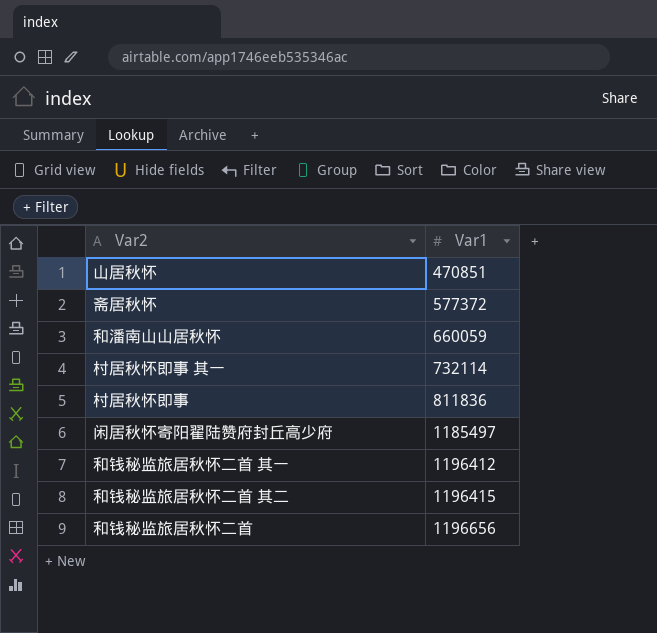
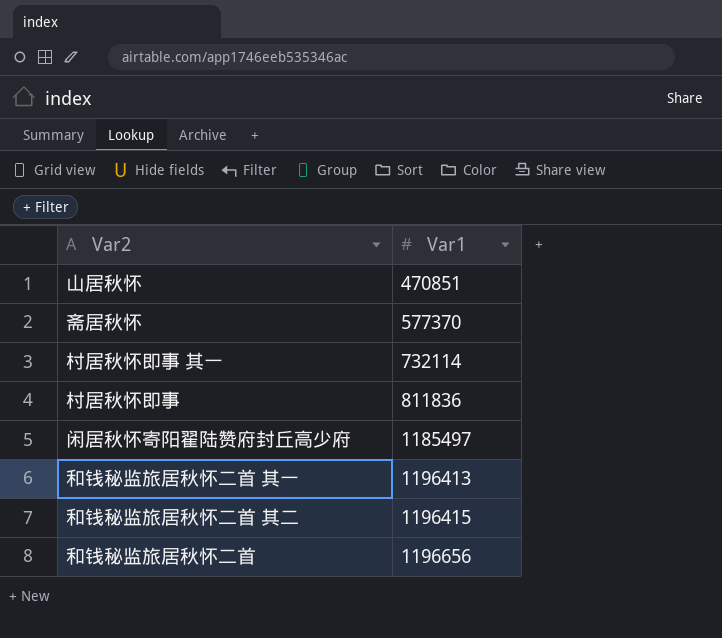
row 和潘南山山居秋怀: 660059 -> none
斋居秋怀 | Var1: 577372 -> 577370
和钱秘监旅居秋怀二首 其一 | Var1: 1196412 -> 1196413

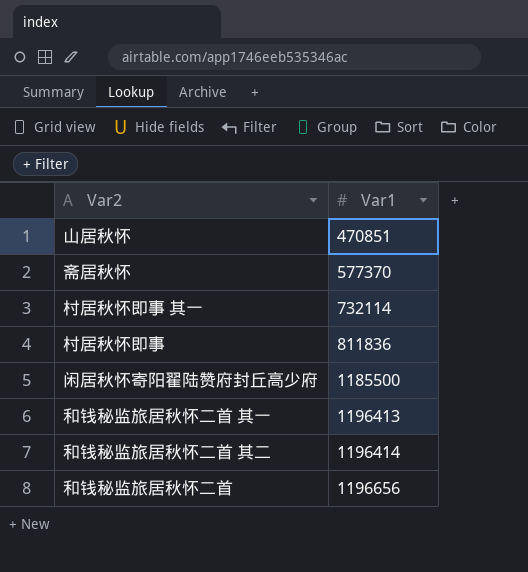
闲居秋怀寄阳翟陆赞府封丘高少府 | Var1: 1185497 -> 1185500
和钱秘监旅居秋怀二首 其二 | Var1: 1196415 -> 1196414

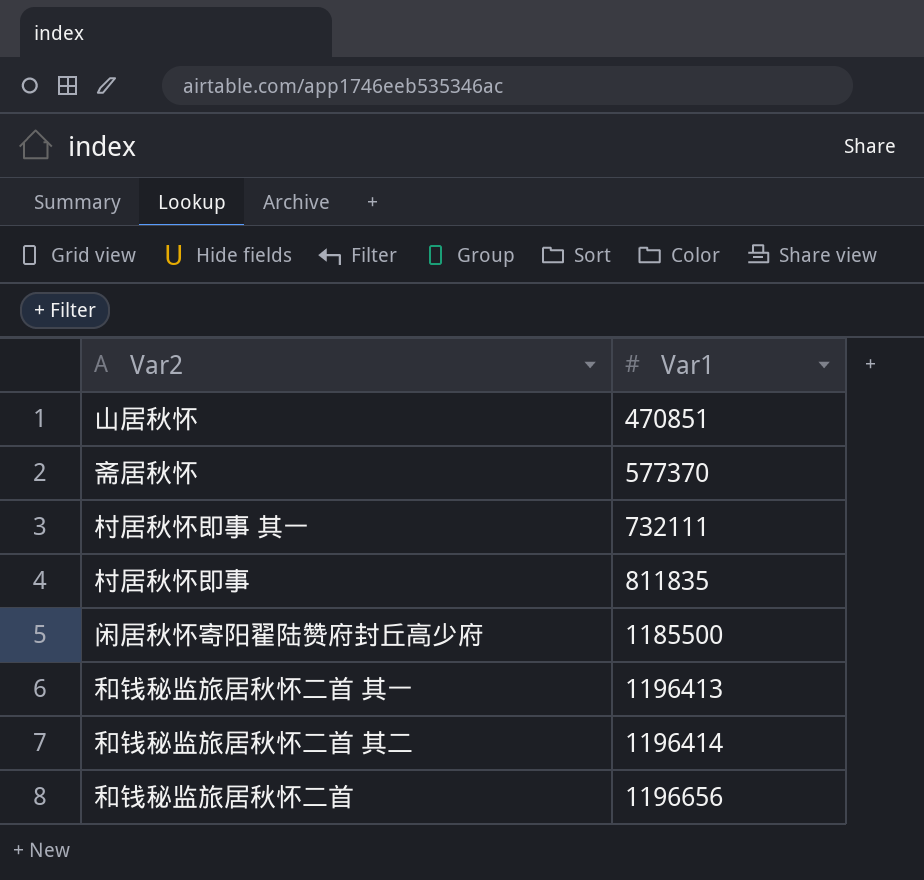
村居秋怀即事 其一 | Var1: 732114 -> 732111
村居秋怀即事 | Var1: 811836 -> 811835

